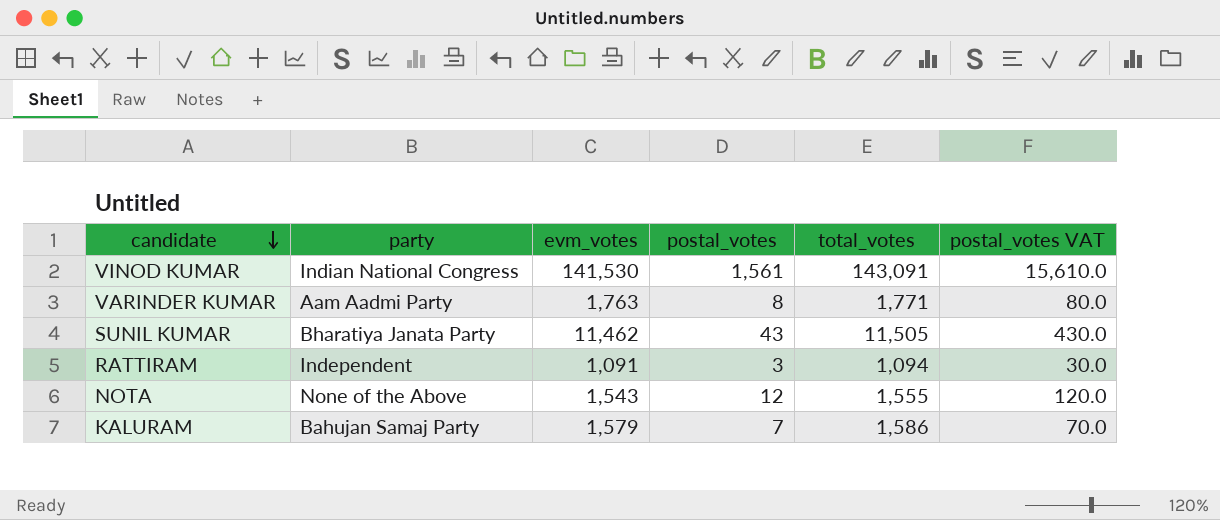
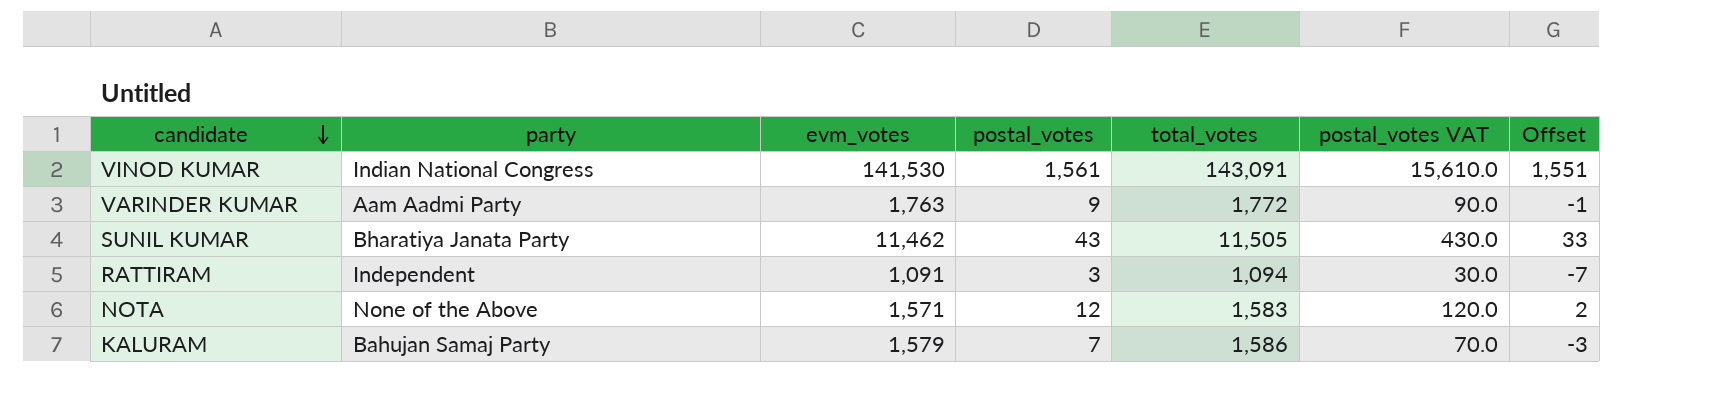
column Offset | formula: none -> [postal_votes] - 10
VARINDER KUMAR | postal_votes: 8 -> 9
VARINDER KUMAR | total_votes: 1,771 -> 1,772
VARINDER KUMAR | postal_votes VAT: 80.0 -> 90.0
NOTA | evm_votes: 1,543 -> 1,571
NOTA | total_votes: 1,555 -> 1,583

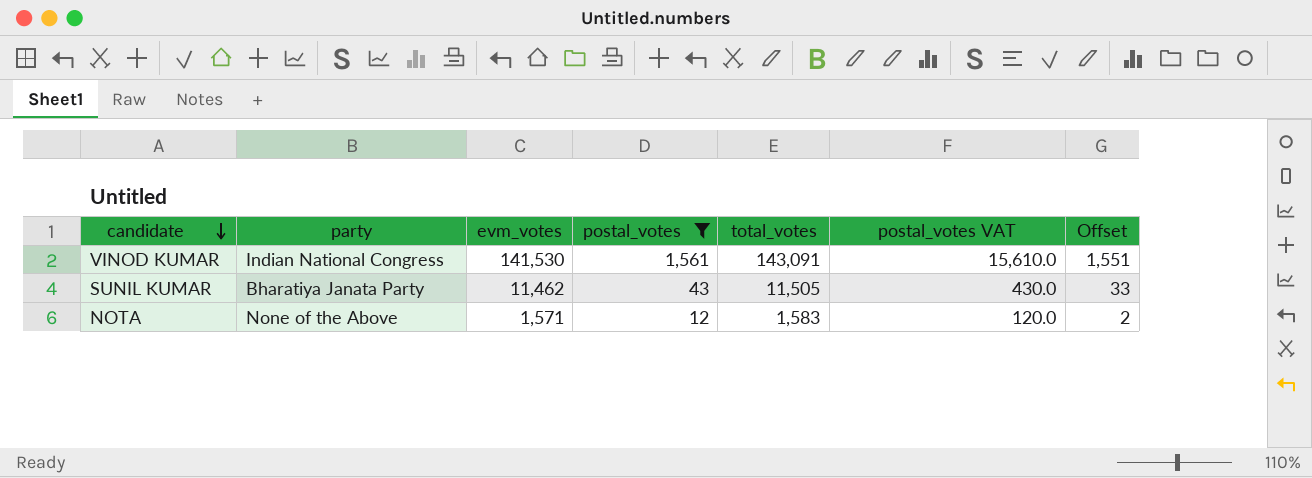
filter: none -> postal_votes >= 12

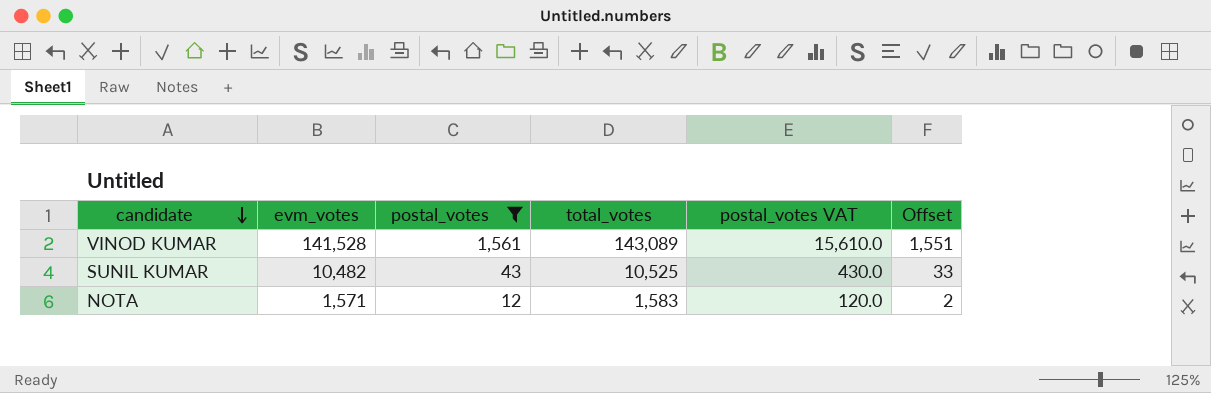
column party | position: 2 -> none
VINOD KUMAR | evm_votes: 141,530 -> 141,528
VINOD KUMAR | total_votes: 143,091 -> 143,089
SUNIL KUMAR | evm_votes: 11,462 -> 10,482
SUNIL KUMAR | total_votes: 11,505 -> 10,525

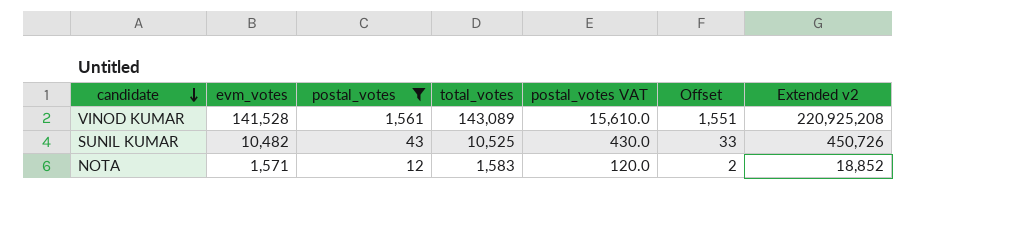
column Extended v2 | formula: none -> [evm_votes] * [postal_votes]

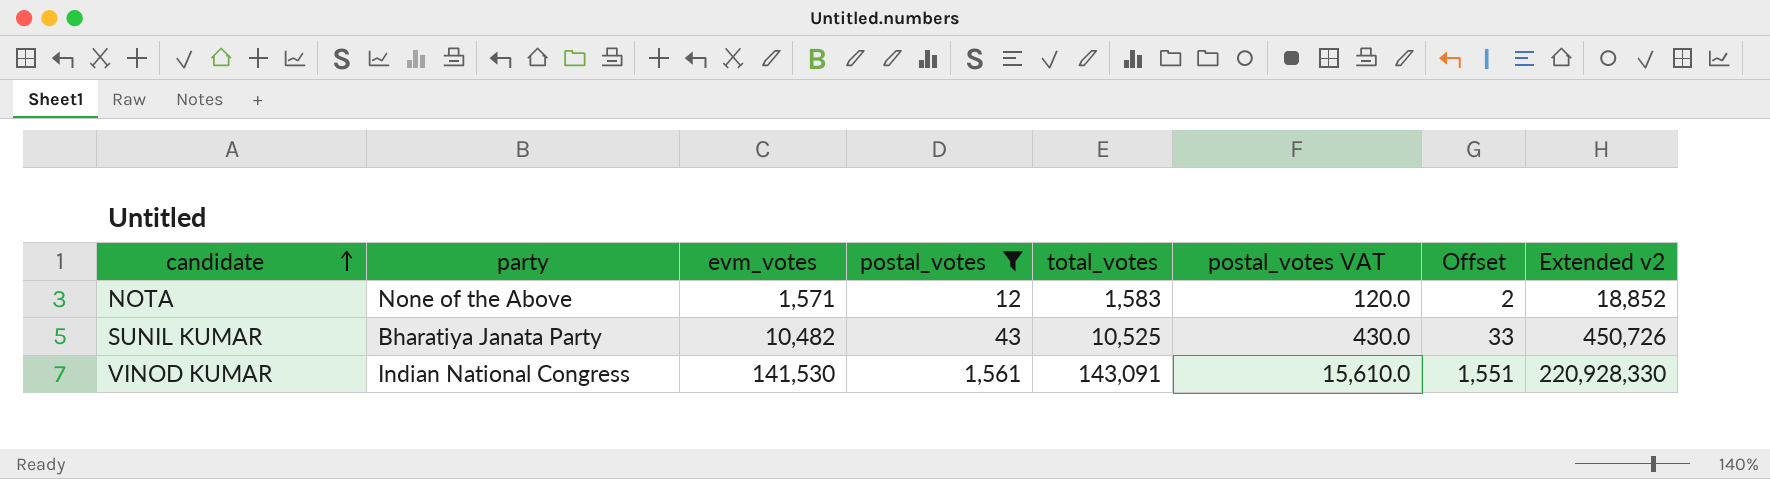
row order: candidate descending -> candidate ascending
column party | position: none -> 2
VINOD KUMAR | evm_votes: 141,528 -> 141,530
VINOD KUMAR | total_votes: 143,089 -> 143,091
VINOD KUMAR | Extended v2: 220,925,208 -> 220,928,330

